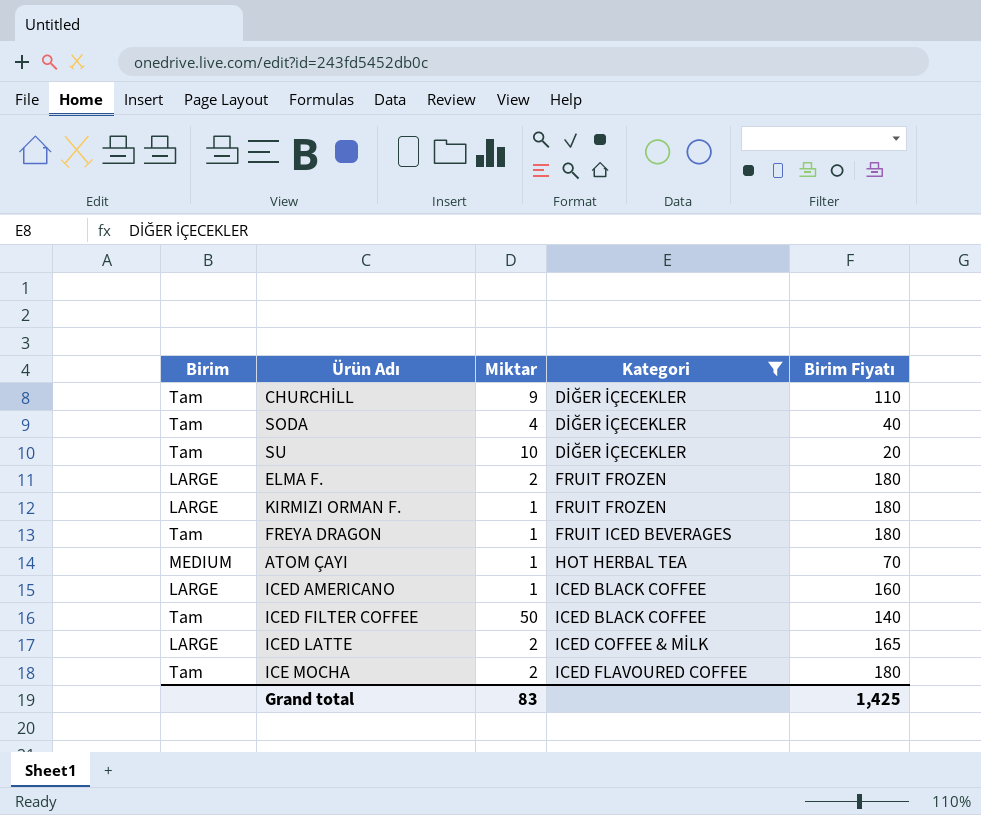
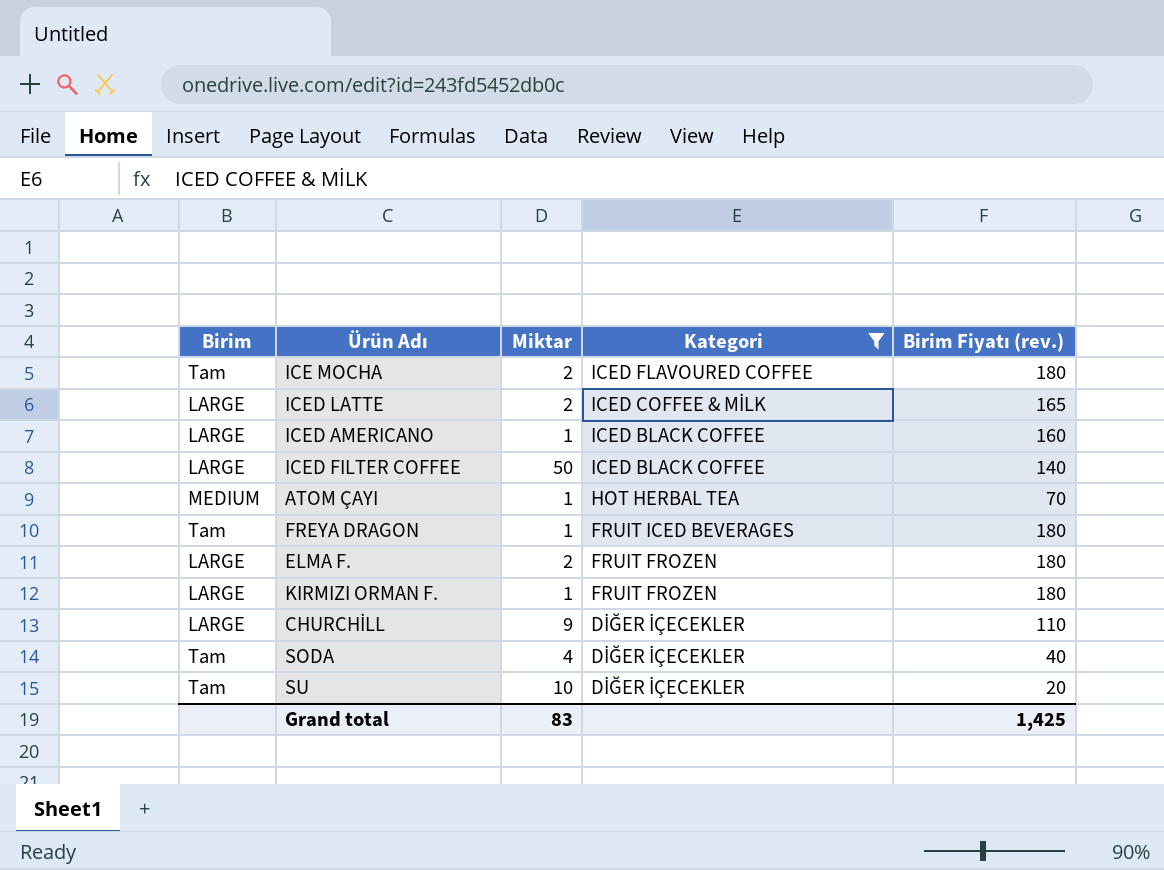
row order: Kategori ascending -> Kategori descending
column name: Birim Fiyatı -> Birim Fiyatı (rev.)
ICED FILTER COFFEE | Birim: Tam -> LARGE
CHURCHİLL | Birim: Tam -> LARGE

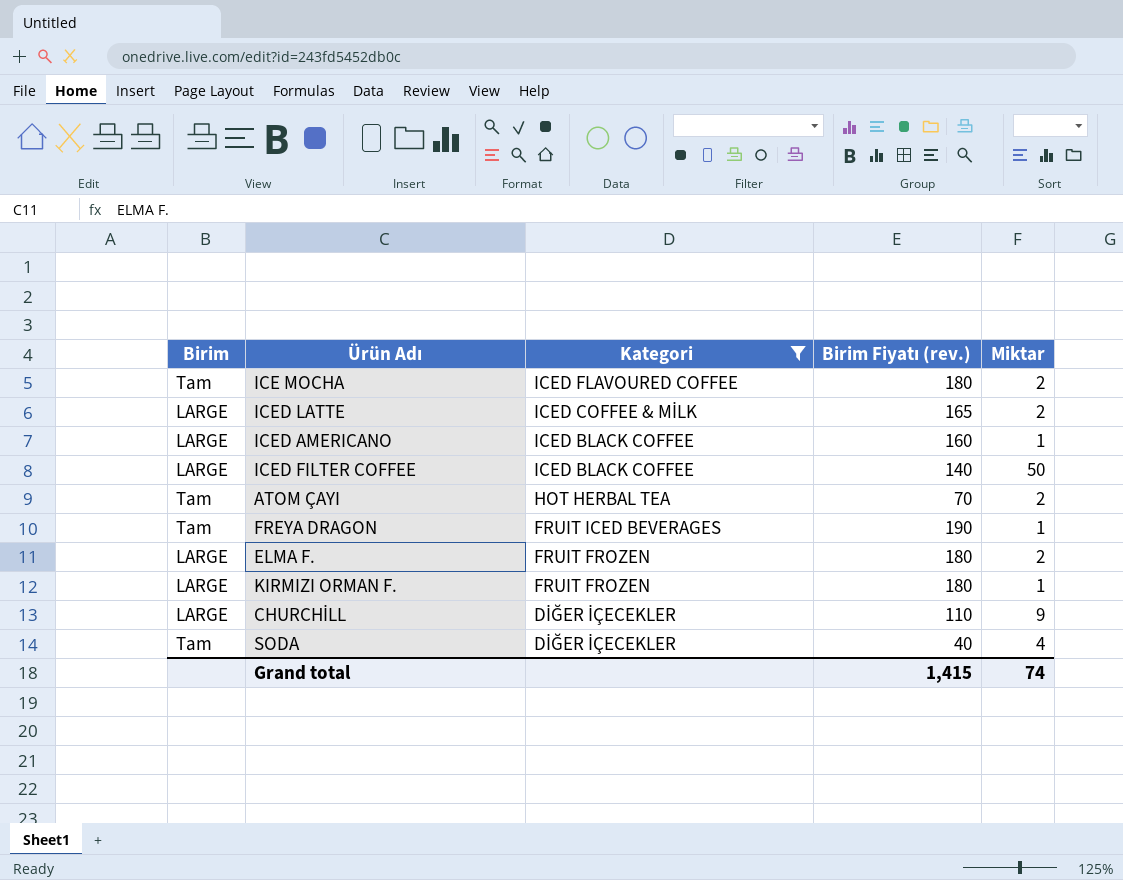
column Miktar | position: 3 -> 5
row SU: Tam | 10 | DİĞER İÇECEKLER | 20 -> none
ATOM ÇAYI | Birim: MEDIUM -> Tam
ATOM ÇAYI | Miktar: 1 -> 2
FREYA DRAGON | Birim Fiyatı (rev.): 180 -> 190
Grand total | Birim Fiyatı (rev.): 1,425 -> 1,415
Grand total | Miktar: 83 -> 74

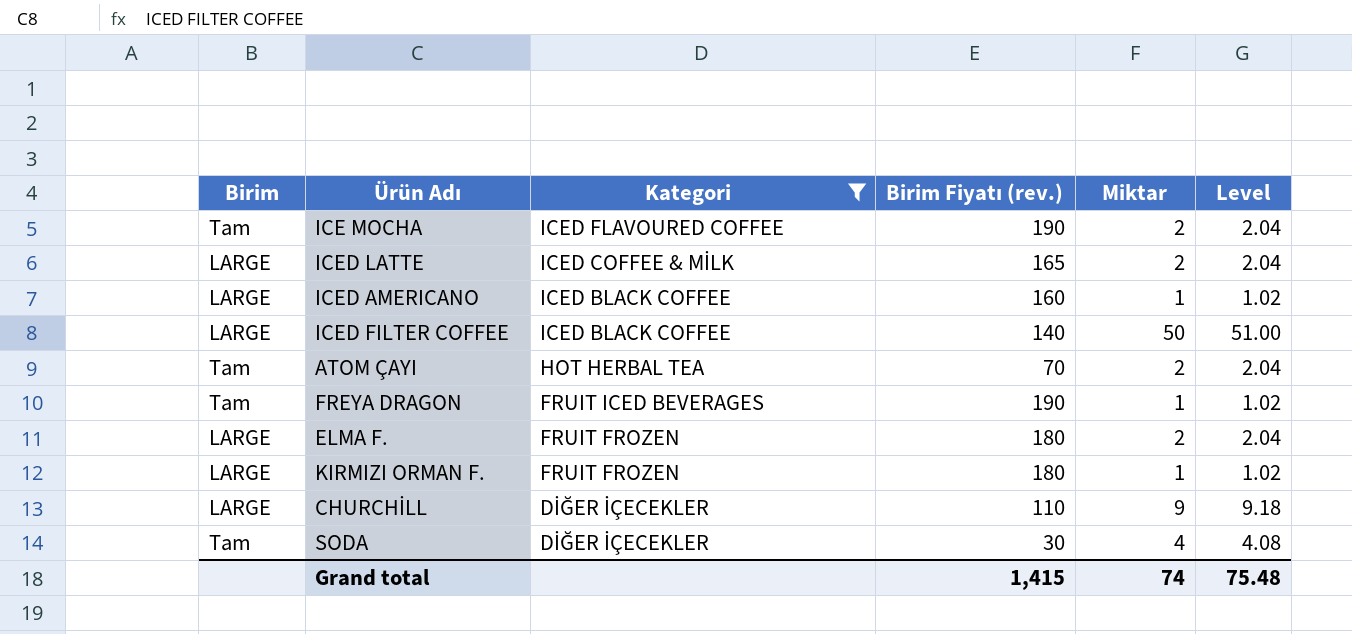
column Level | formula: none -> [Miktar] * 1.02
ICE MOCHA | Birim Fiyatı (rev.): 180 -> 190
SODA | Birim Fiyatı (rev.): 40 -> 30

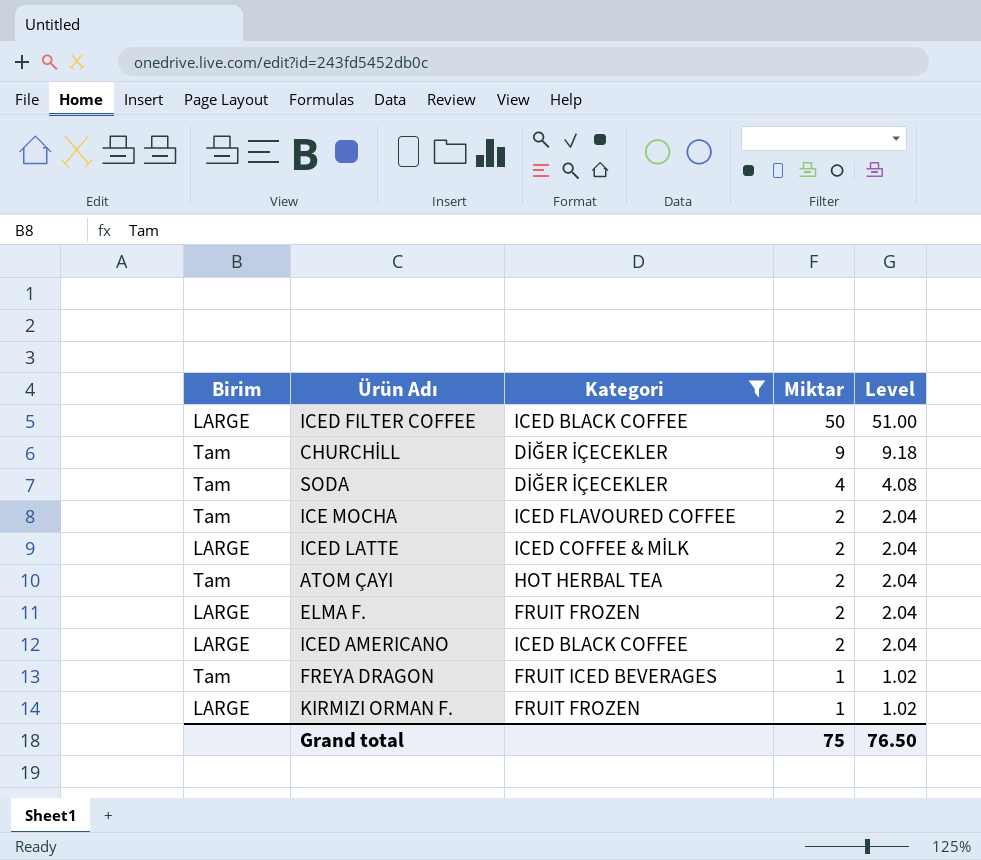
row order: Kategori descending -> Miktar descending
column Birim Fiyatı (rev.) | position: 4 -> none
CHURCHİLL | Birim: LARGE -> Tam
ICED AMERICANO | Miktar: 1 -> 2
ICED AMERICANO | Level: 1.02 -> 2.04
Grand total | Miktar: 74 -> 75
Grand total | Level: 75.48 -> 76.50

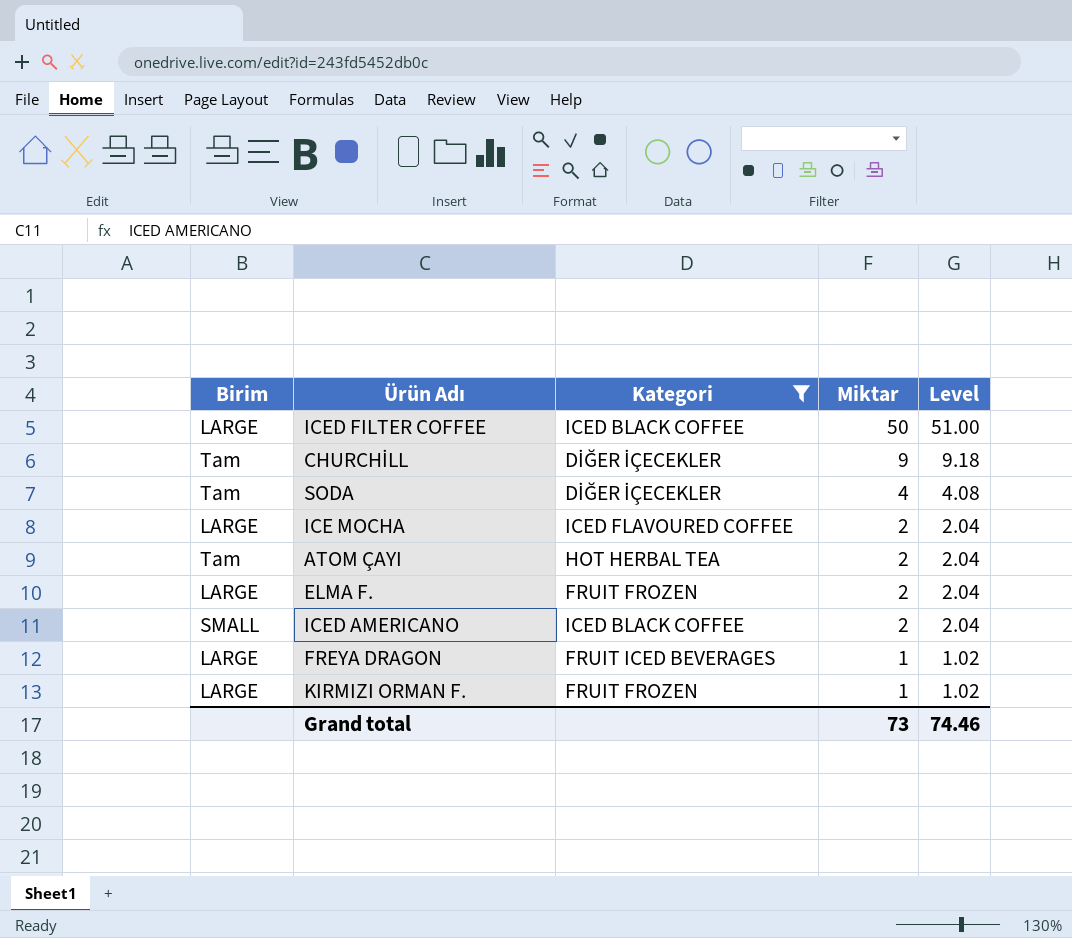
row ICED LATTE: LARGE | ICED COFFEE & MİLK | 2 | 2.04 -> none
ICE MOCHA | Birim: Tam -> LARGE
ICED AMERICANO | Birim: LARGE -> SMALL
FREYA DRAGON | Birim: Tam -> LARGE
Grand total | Miktar: 75 -> 73
Grand total | Level: 76.50 -> 74.46

